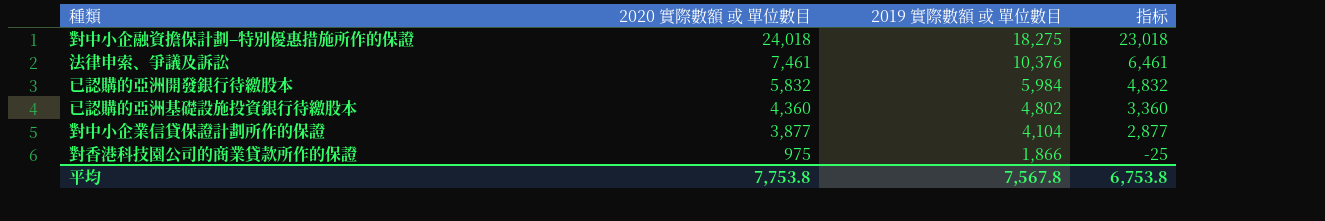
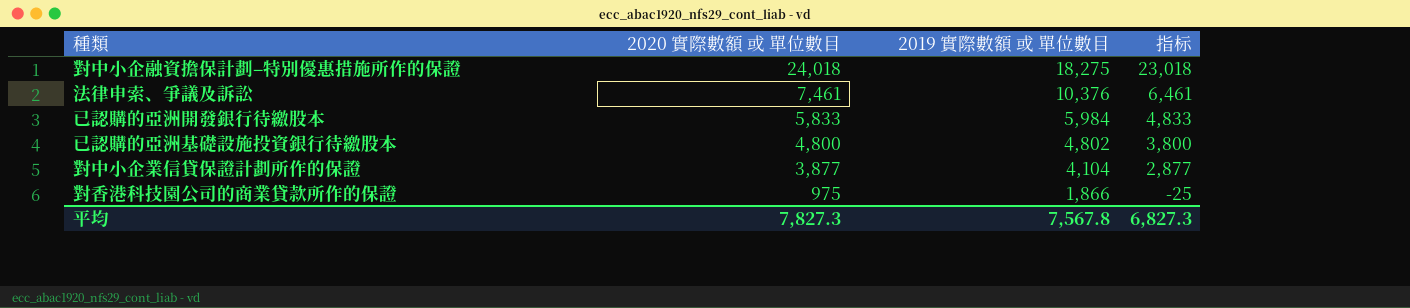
已認購的亞洲開發銀行待繳股本 | 2020 實際數額 或 單位數目: 5,832 -> 5,833
已認購的亞洲開發銀行待繳股本 | 指标: 4,832 -> 4,833
已認購的亞洲基礎設施投資銀行待繳股本 | 2020 實際數額 或 單位數目: 4,360 -> 4,800
已認購的亞洲基礎設施投資銀行待繳股本 | 指标: 3,360 -> 3,800
平均 | 2020 實際數額 或 單位數目: 7,753.8 -> 7,827.3
平均 | 指标: 6,753.8 -> 6,827.3

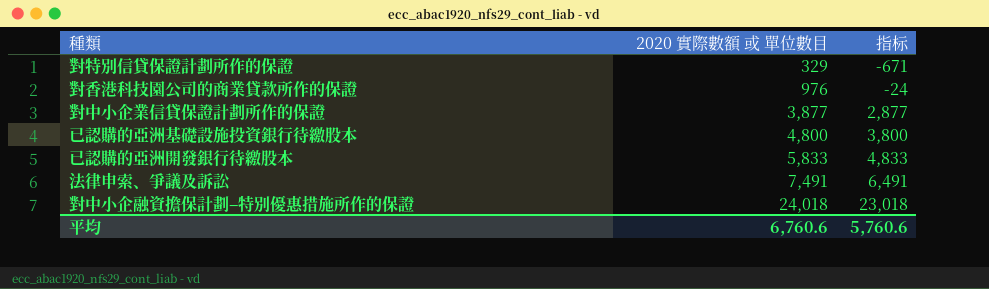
row order: 2020 實際數額 或 單位數目 descending -> 2020 實際數額 或 單位數目 ascending
column 2019 實際數額 或 單位數目 | position: 3 -> none
row 對特別信貸保證計劃所作的保證: none -> 329 | -671
對香港科技園公司的商業貸款所作的保證 | 2020 實際數額 或 單位數目: 975 -> 976
對香港科技園公司的商業貸款所作的保證 | 指标: -25 -> -24
法律申索、爭議及訴訟 | 2020 實際數額 或 單位數目: 7,461 -> 7,491
法律申索、爭議及訴訟 | 指标: 6,461 -> 6,491
平均 | 2020 實際數額 或 單位數目: 7,827.3 -> 6,760.6
平均 | 指标: 6,827.3 -> 5,760.6

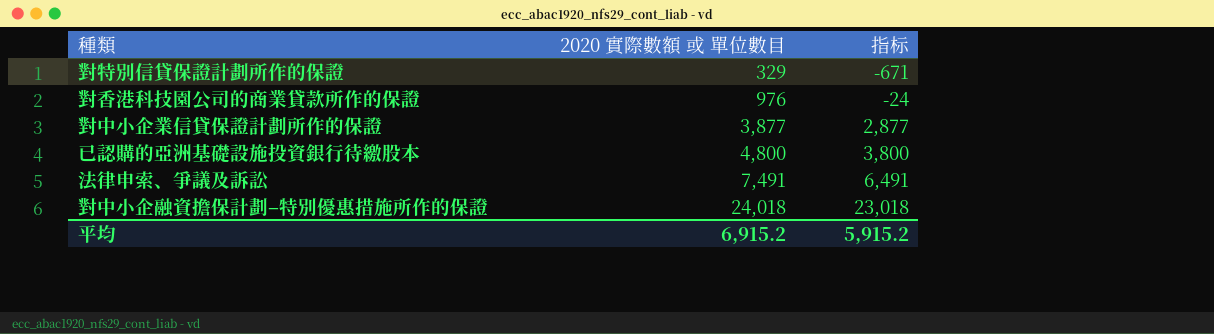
row 已認購的亞洲開發銀行待繳股本: 5,833 | 4,833 -> none
平均 | 2020 實際數額 或 單位數目: 6,760.6 -> 6,915.2
平均 | 指标: 5,760.6 -> 5,915.2

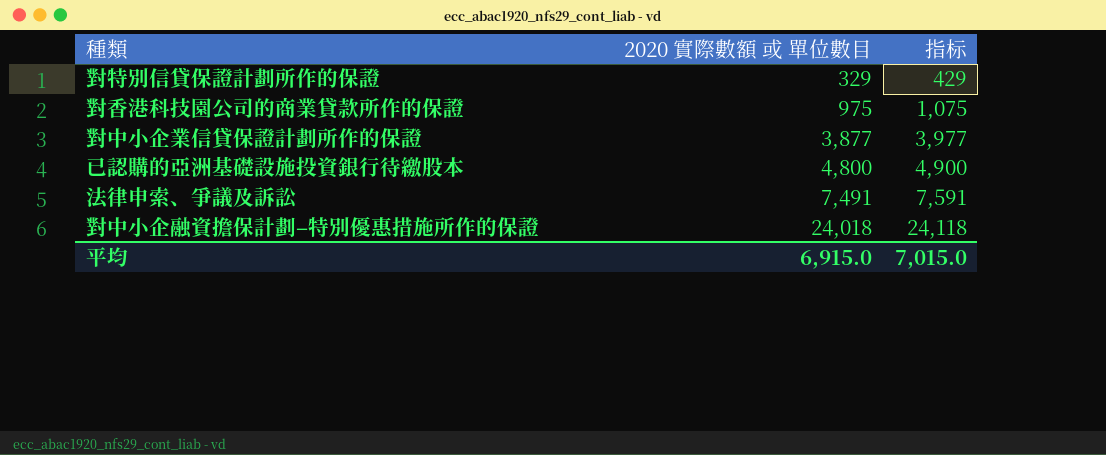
column 指标 | formula: [2020 實際數額 或 單位數目] - 1000 -> [2020 實際數額 或 單位數目] + 100
對香港科技園公司的商業貸款所作的保證 | 2020 實際數額 或 單位數目: 976 -> 975
平均 | 2020 實際數額 或 單位數目: 6,915.2 -> 6,915.0
平均 | 指标: 5,915.2 -> 7,015.0

